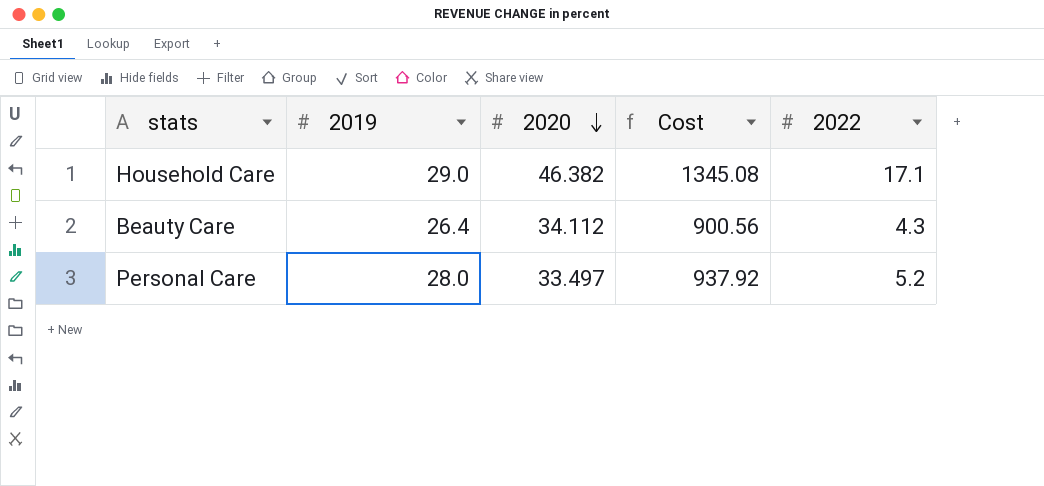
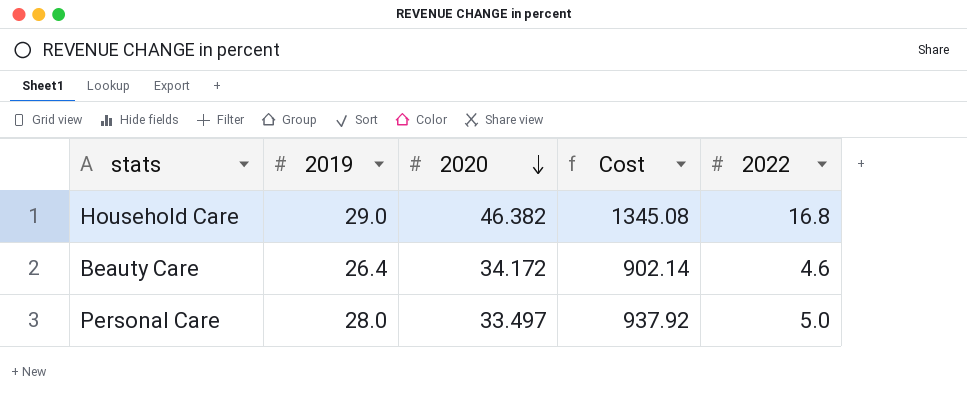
Household Care | 2022: 17.1 -> 16.8
Beauty Care | 2020: 34.112 -> 34.172
Beauty Care | Cost: 900.56 -> 902.14
Beauty Care | 2022: 4.3 -> 4.6
Personal Care | 2022: 5.2 -> 5.0

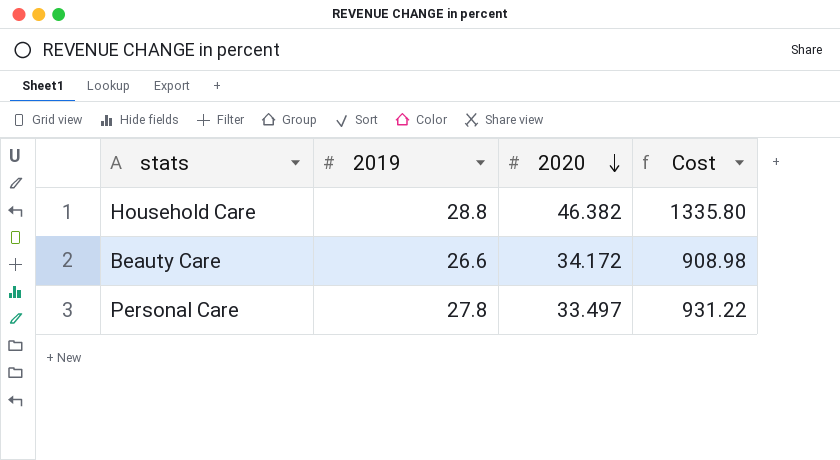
column 2022 | position: 5 -> none
Household Care | 2019: 29.0 -> 28.8
Household Care | Cost: 1345.08 -> 1335.80
Beauty Care | 2019: 26.4 -> 26.6
Beauty Care | Cost: 902.14 -> 908.98
Personal Care | 2019: 28.0 -> 27.8
Personal Care | Cost: 937.92 -> 931.22

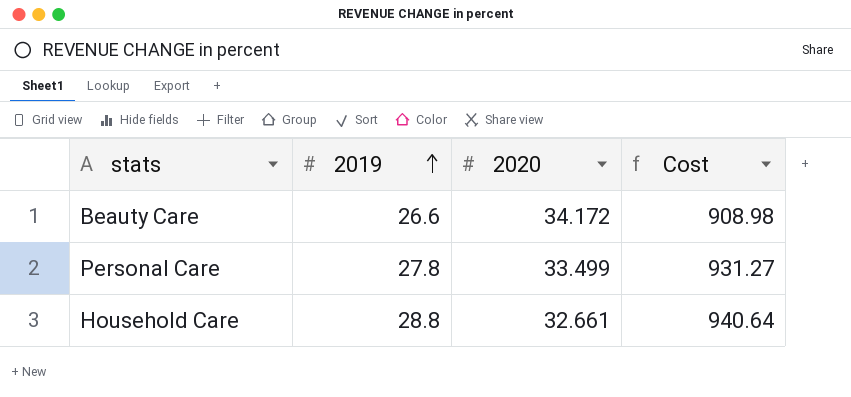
row order: 2020 descending -> 2019 ascending
Personal Care | 2020: 33.497 -> 33.499
Personal Care | Cost: 931.22 -> 931.27
Household Care | 2020: 46.382 -> 32.661
Household Care | Cost: 1335.80 -> 940.64

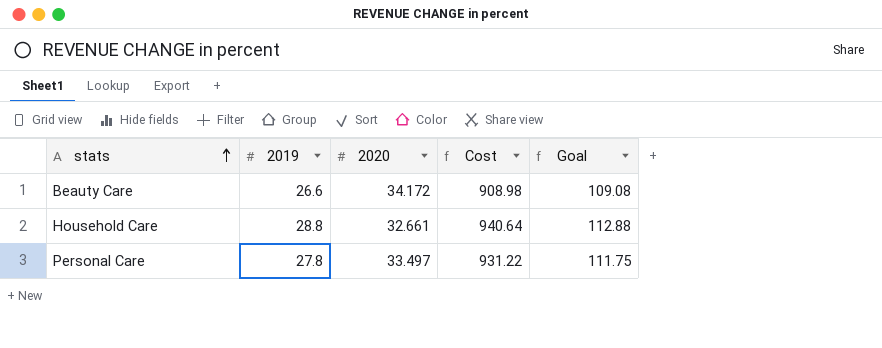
row order: 2019 ascending -> stats ascending
column Goal | formula: none -> [Cost] * 0.12
Personal Care | 2020: 33.499 -> 33.497
Personal Care | Cost: 931.27 -> 931.22

